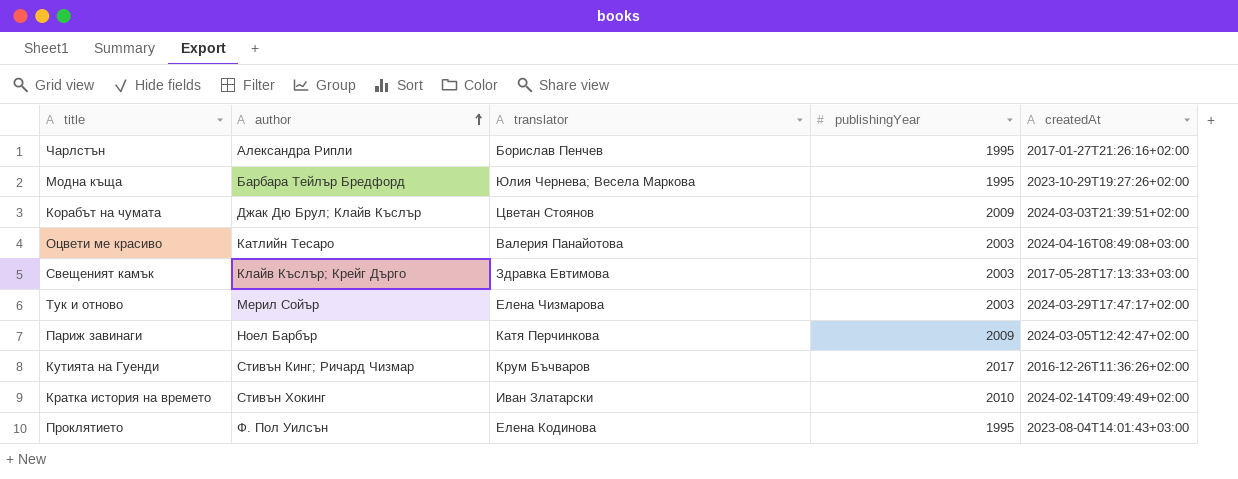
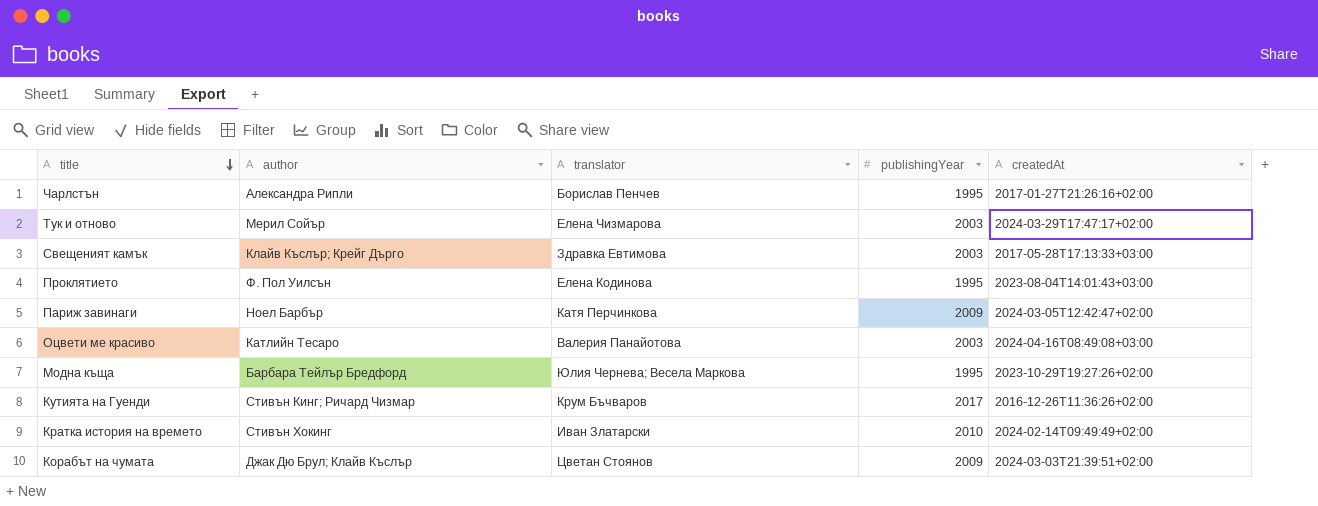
row order: author ascending -> title descending

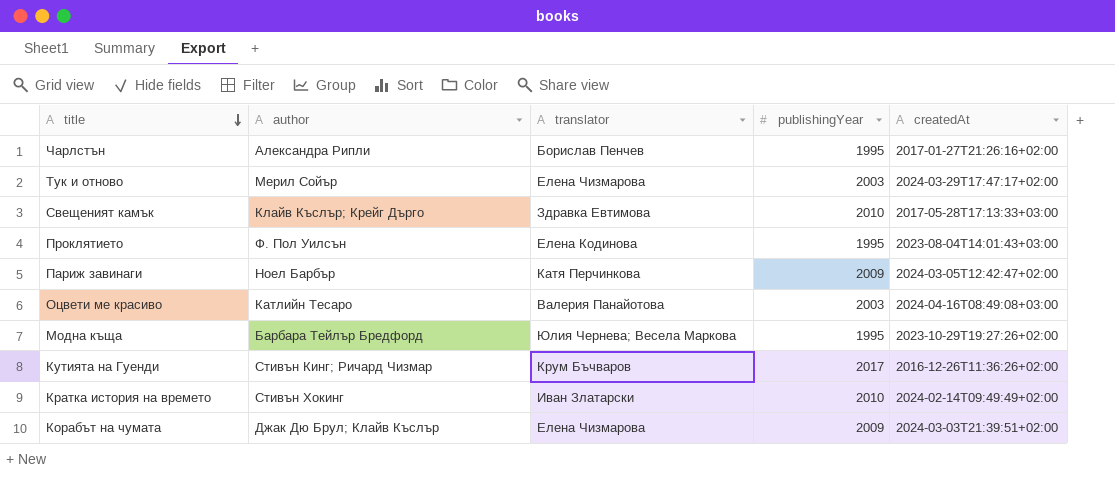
Свещеният камък | publishingYear: 2003 -> 2010
Корабът на чумата | translator: Цветан Стоянов -> Елена Чизмарова

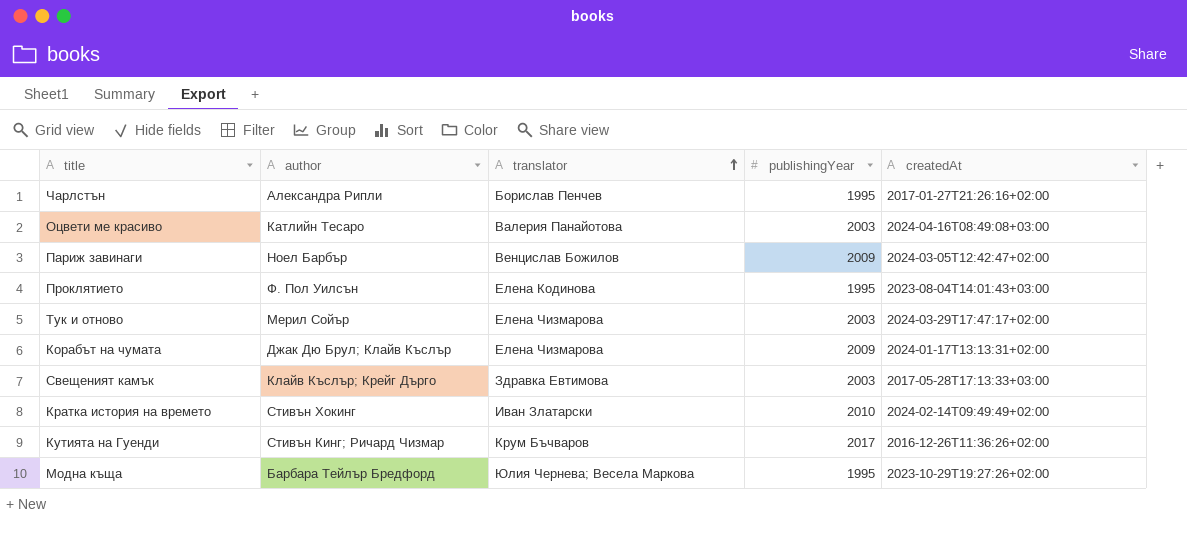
row order: title descending -> translator ascending
Париж завинаги | translator: Катя Перчинкова -> Венцислав Божилов
Корабът на чумата | createdAt: 2024-03-03T21:39:51+02:00 -> 2024-01-17T13:13:31+02:00
Свещеният камък | publishingYear: 2010 -> 2003

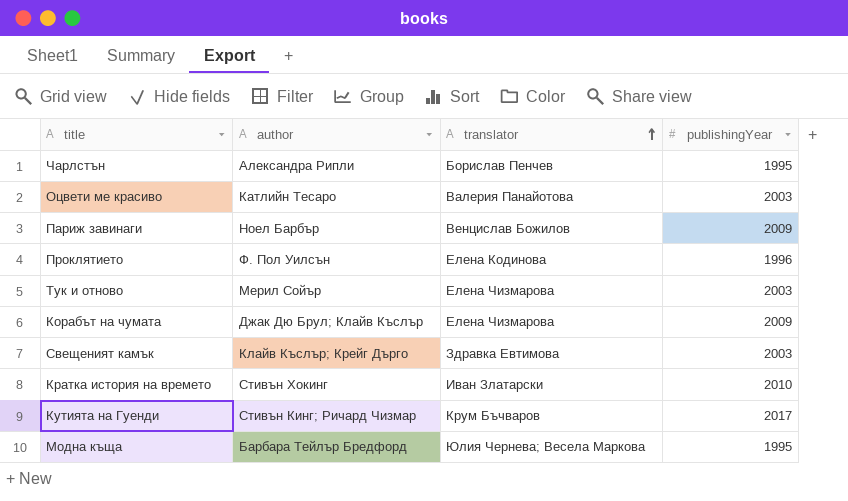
column createdAt | position: 5 -> none
Проклятието | publishingYear: 1995 -> 1996

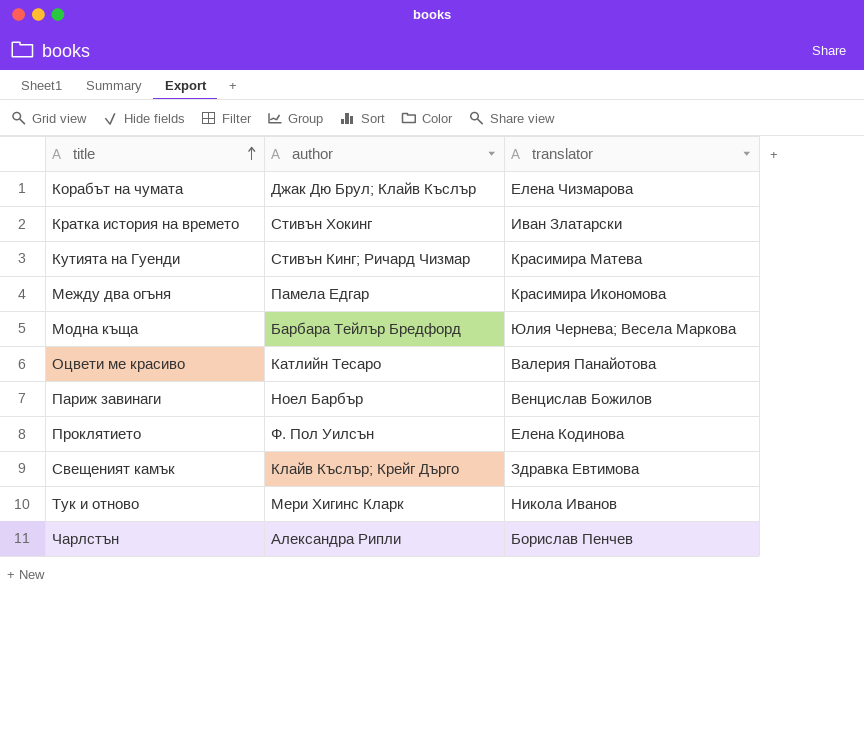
row order: translator ascending -> title ascending
column publishingYear | position: 4 -> none
Кутията на Гуенди | translator: Крум Бъчваров -> Красимира Матева
row Между два огъня: none -> Памела Едгар | Красимира Икономова
Тук и отново | author: Мерил Сойър -> Мери Хигинс Кларк
Тук и отново | translator: Елена Чизмарова -> Никола Иванов

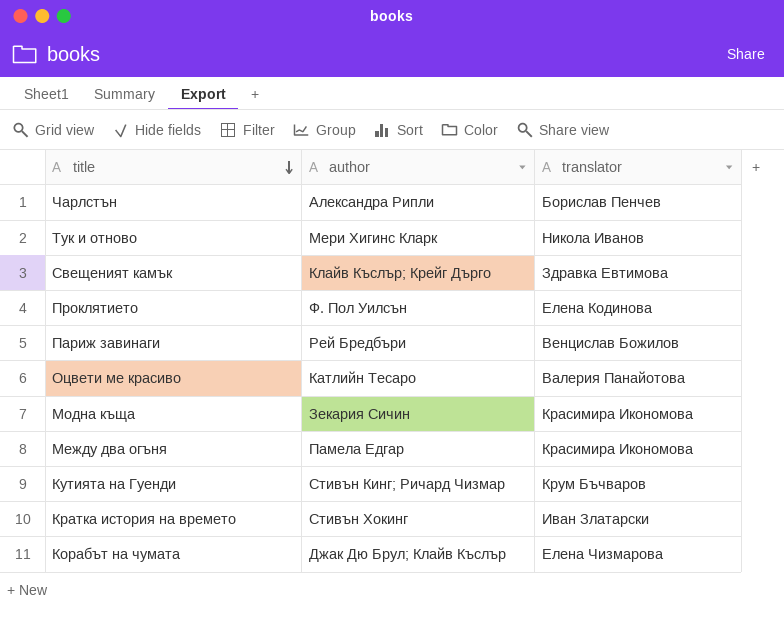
row order: title ascending -> title descending
Париж завинаги | author: Ноел Барбър -> Рей Бредбъри
Модна къща | author: Барбара Тейлър Бредфорд -> Зекария Сичин
Модна къща | translator: Юлия Чернева; Весела Маркова -> Красимира Икономова
Кутията на Гуенди | translator: Красимира Матева -> Крум Бъчваров

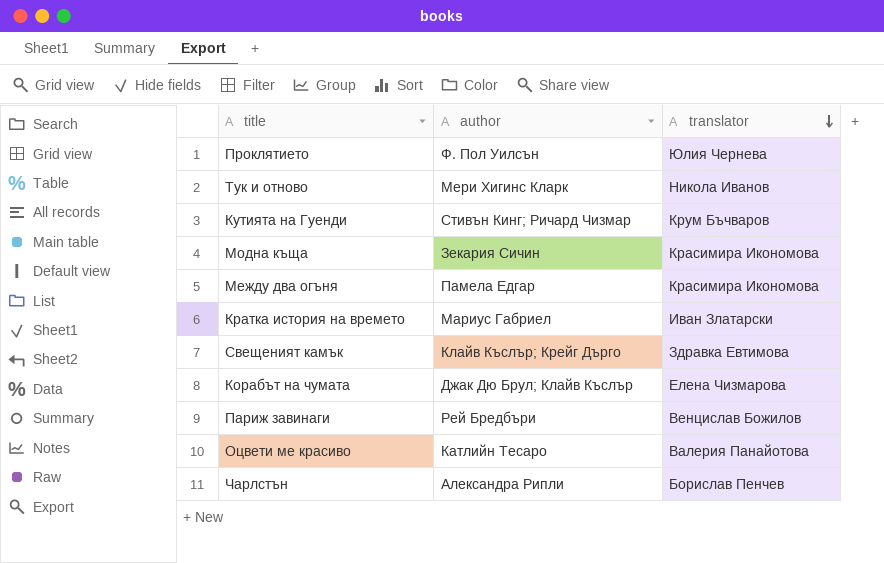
row order: title descending -> translator descending
Проклятието | translator: Елена Кодинова -> Юлия Чернева
Кратка история на времето | author: Стивън Хокинг -> Мариус Габриел

